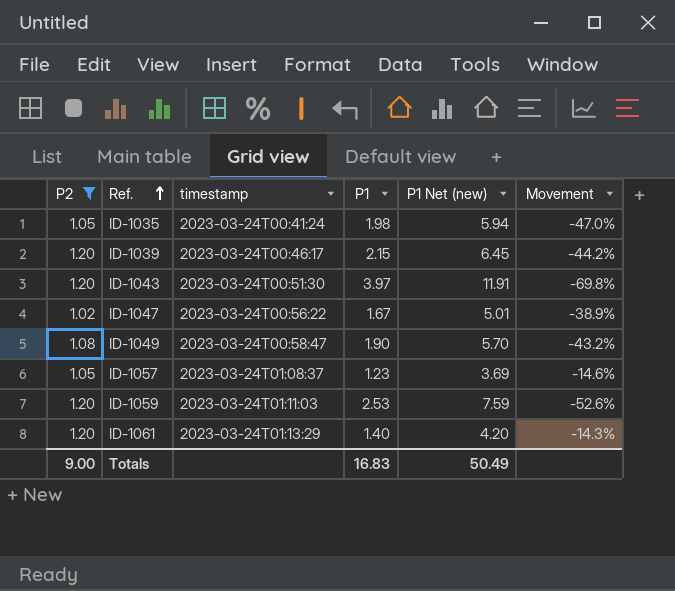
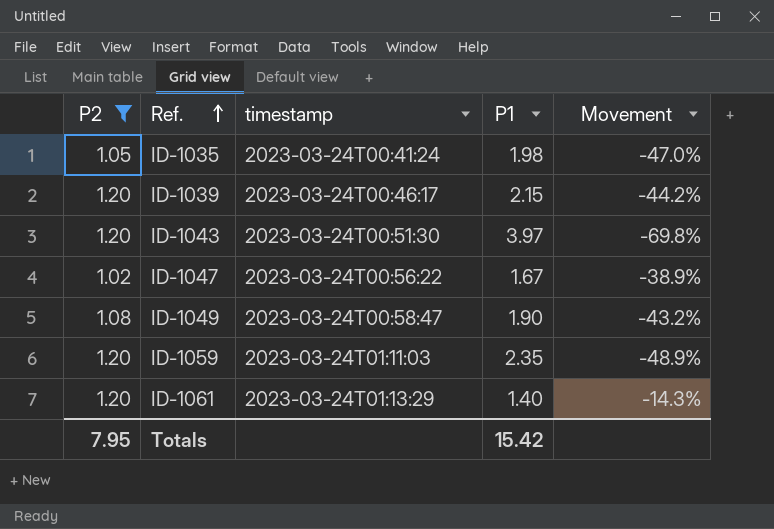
column P1 Net (new) | formula: [P1] * 3 -> none
row ID-1057: 1.05 | 2023-03-24T01:08:37 | 1.23 | 3.69 | -14.6% -> none
ID-1059 | P1: 2.53 -> 2.35
ID-1059 | Movement: -52.6% -> -48.9%
Totals | P2: 9.00 -> 7.95
Totals | P1: 16.83 -> 15.42

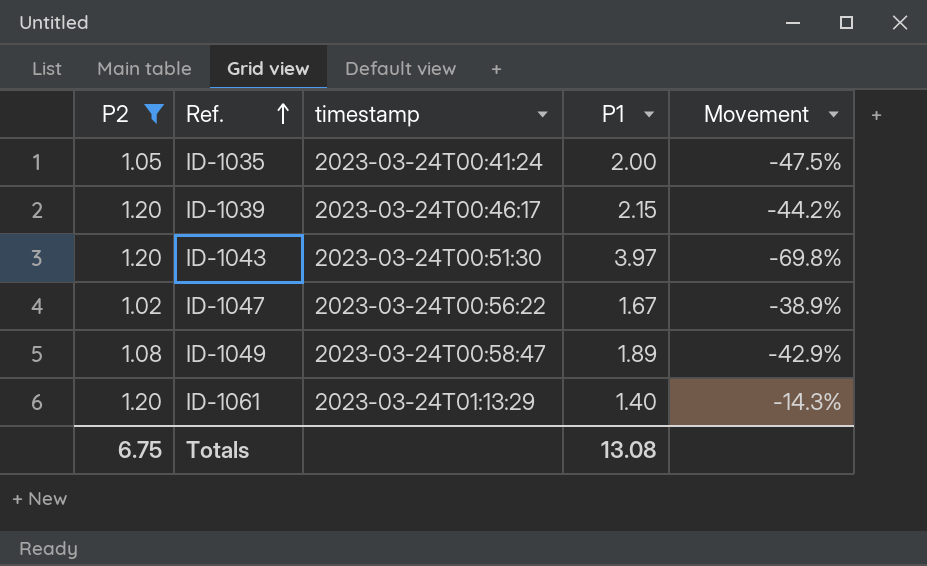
row ID-1059: 1.20 | 2023-03-24T01:11:03 | 2.35 | -48.9% -> none
ID-1035 | P1: 1.98 -> 2.00
ID-1035 | Movement: -47.0% -> -47.5%
ID-1049 | P1: 1.90 -> 1.89
ID-1049 | Movement: -43.2% -> -42.9%
Totals | P2: 7.95 -> 6.75
Totals | P1: 15.42 -> 13.08

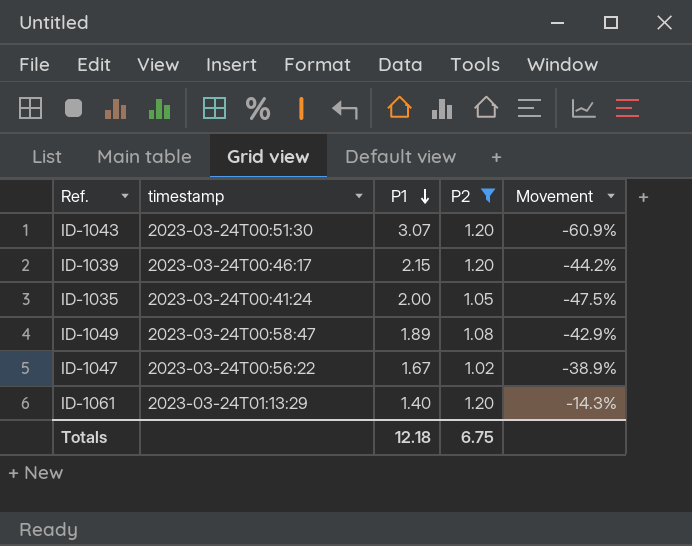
row order: Ref. ascending -> P1 descending
column P2 | position: 1 -> 4
ID-1043 | P1: 3.97 -> 3.07
ID-1043 | Movement: -69.8% -> -60.9%
Totals | P1: 13.08 -> 12.18

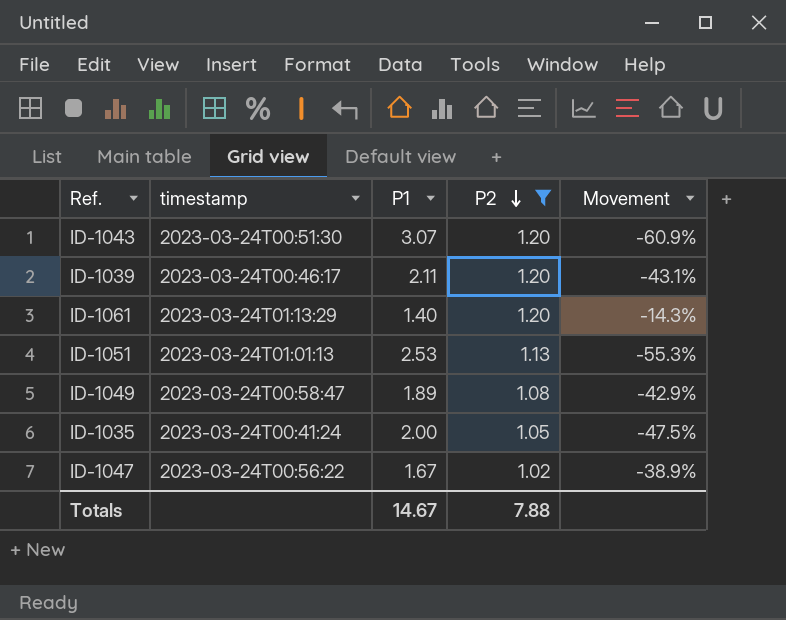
row order: P1 descending -> P2 descending
ID-1039 | P1: 2.15 -> 2.11
ID-1039 | Movement: -44.2% -> -43.1%
row ID-1051: none -> 2023-03-24T01:01:13 | 2.53 | 1.13 | -55.3%
Totals | P1: 12.18 -> 14.67
Totals | P2: 6.75 -> 7.88

